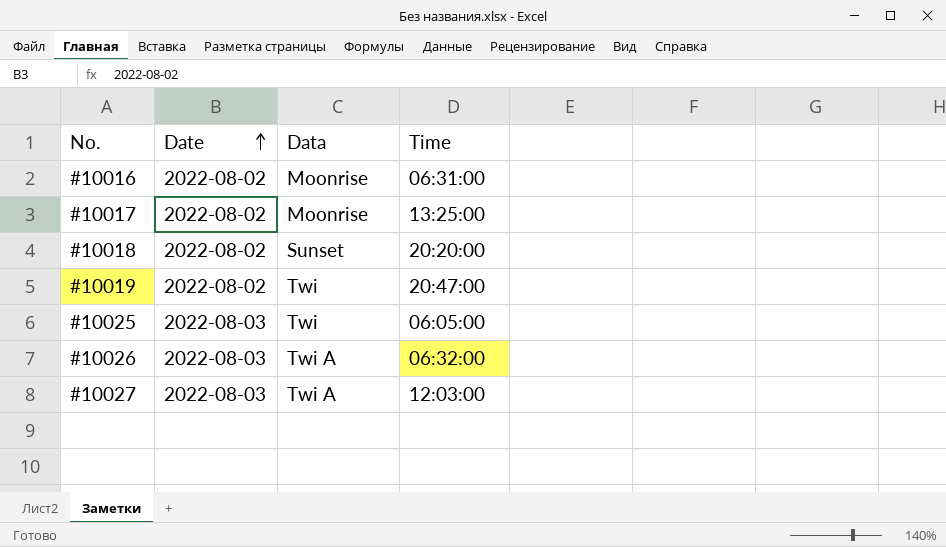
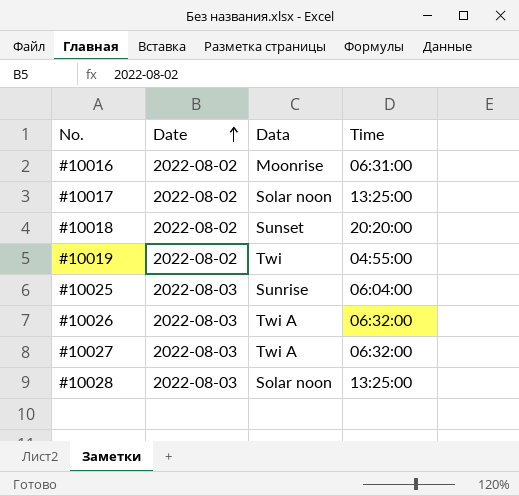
#10017 | Data: Moonrise -> Solar noon
#10019 | Time: 20:47:00 -> 04:55:00
#10025 | Data: Twi -> Sunrise
#10025 | Time: 06:05:00 -> 06:04:00
#10027 | Time: 12:03:00 -> 06:32:00
row #10028: none -> 2022-08-03 | Solar noon | 13:25:00

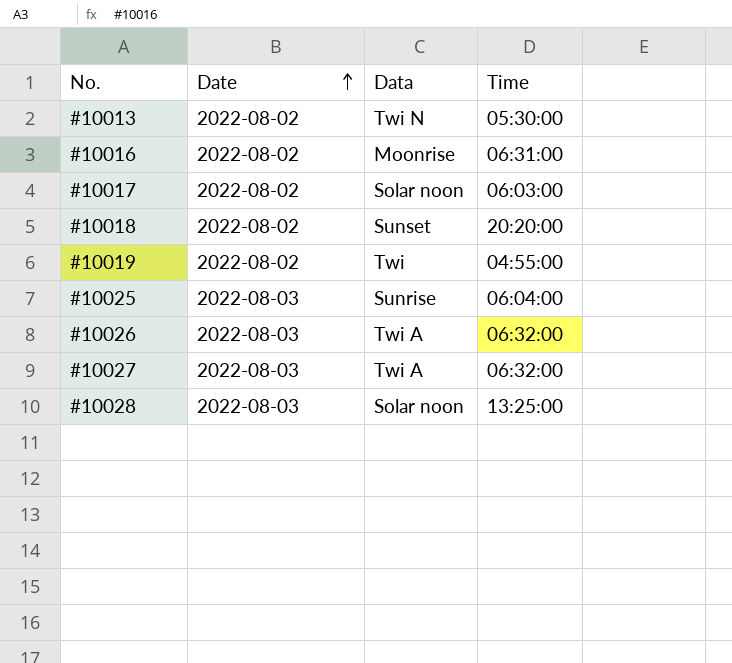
row #10013: none -> 2022-08-02 | Twi N | 05:30:00
#10017 | Time: 13:25:00 -> 06:03:00

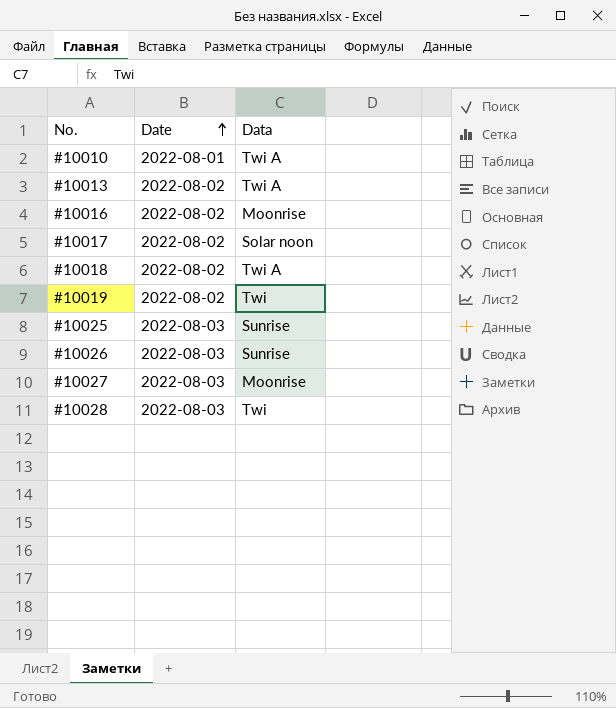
column Time | position: 4 -> none
row #10010: none -> 2022-08-01 | Twi A
#10013 | Data: Twi N -> Twi A
#10018 | Data: Sunset -> Twi A
#10026 | Data: Twi A -> Sunrise
#10027 | Data: Twi A -> Moonrise
#10028 | Data: Solar noon -> Twi

